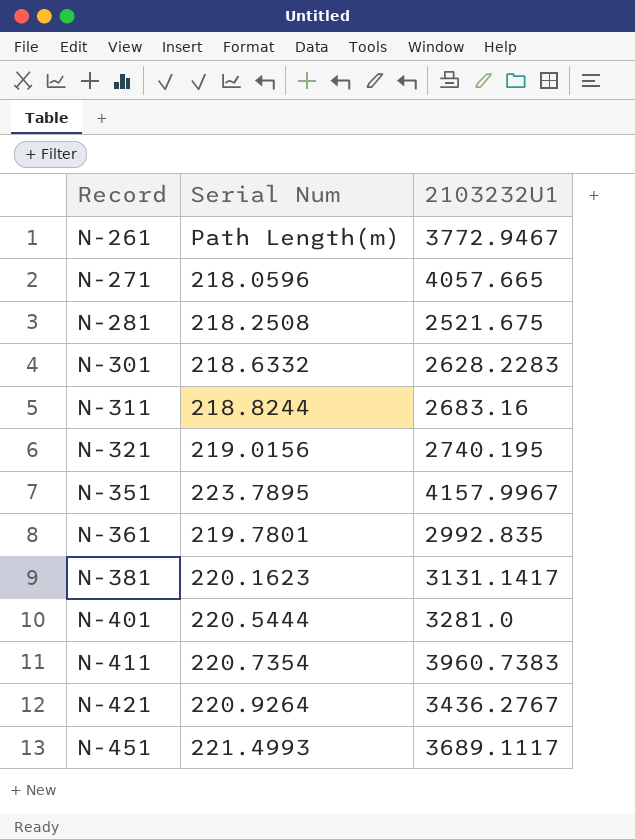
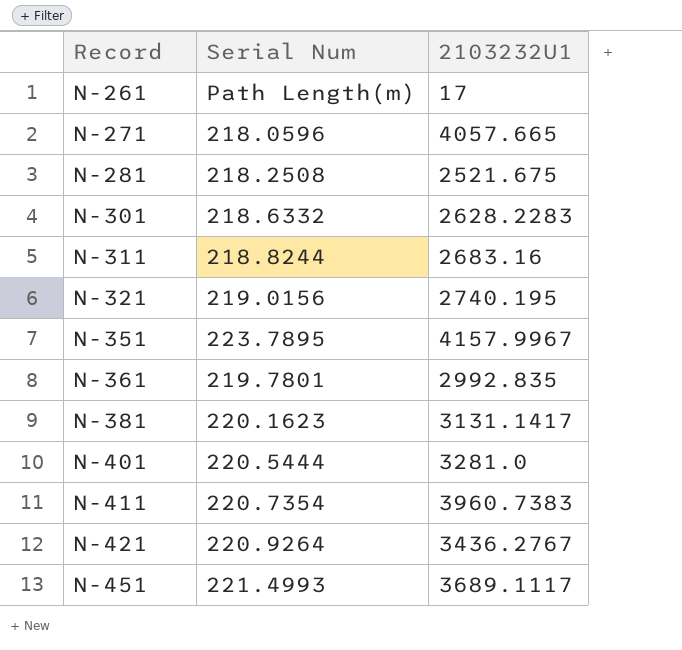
N-261 | 2103232U1: 3772.9467 -> 17

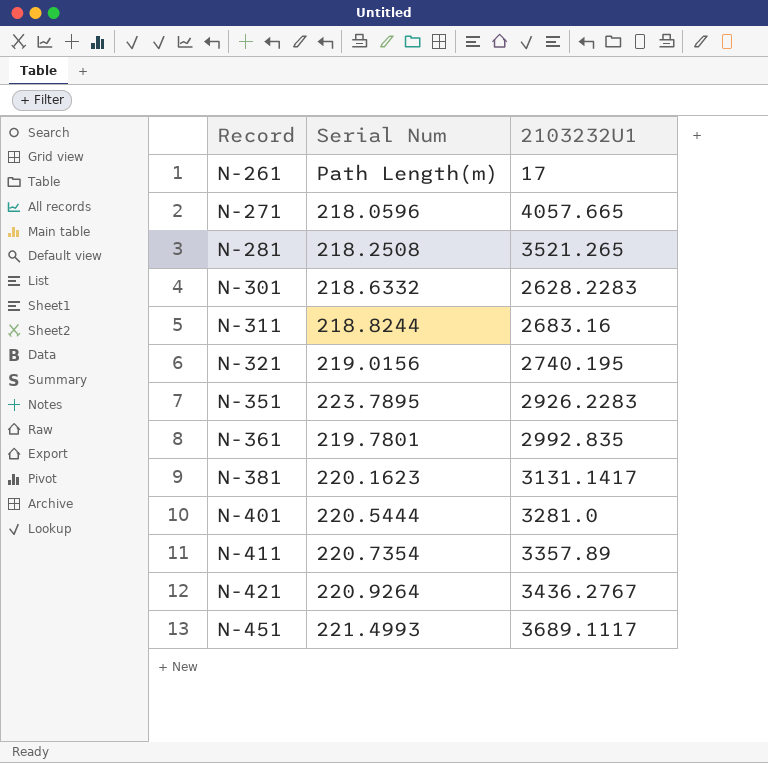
N-281 | 2103232U1: 2521.675 -> 3521.265
N-351 | 2103232U1: 4157.9967 -> 2926.2283
N-411 | 2103232U1: 3960.7383 -> 3357.89

